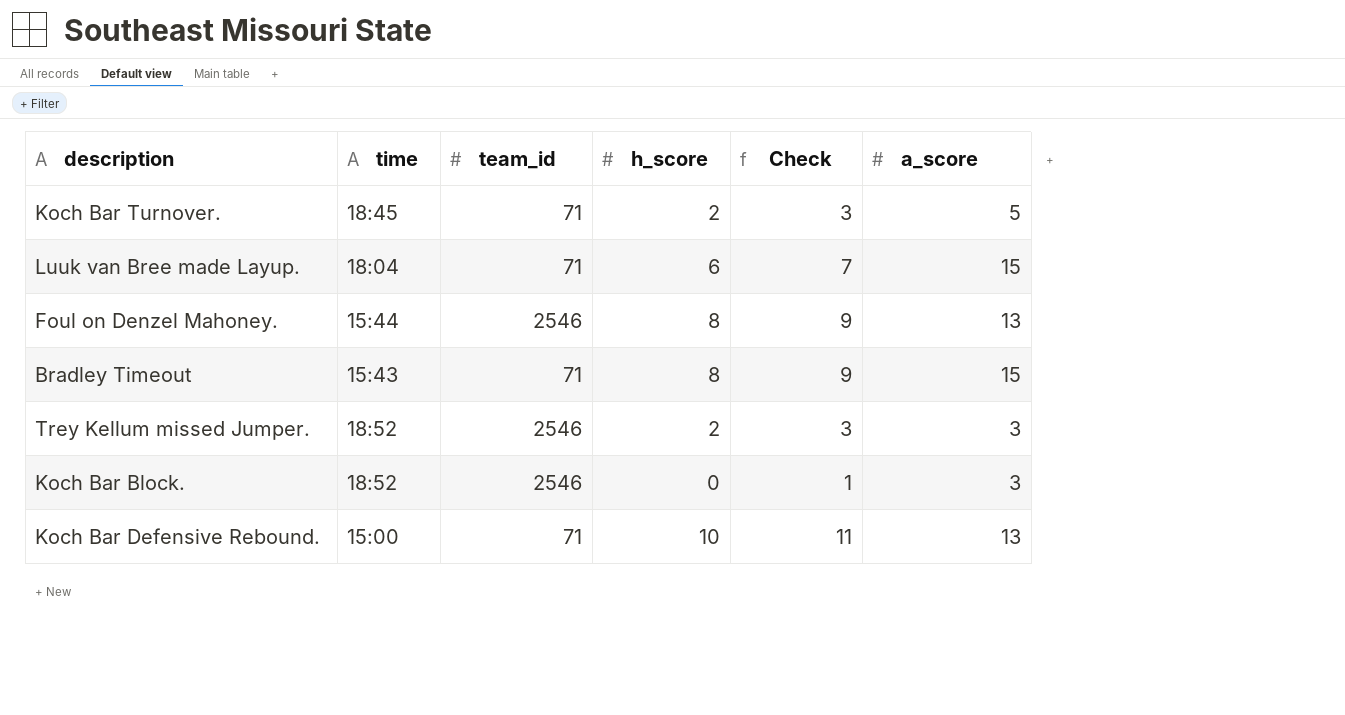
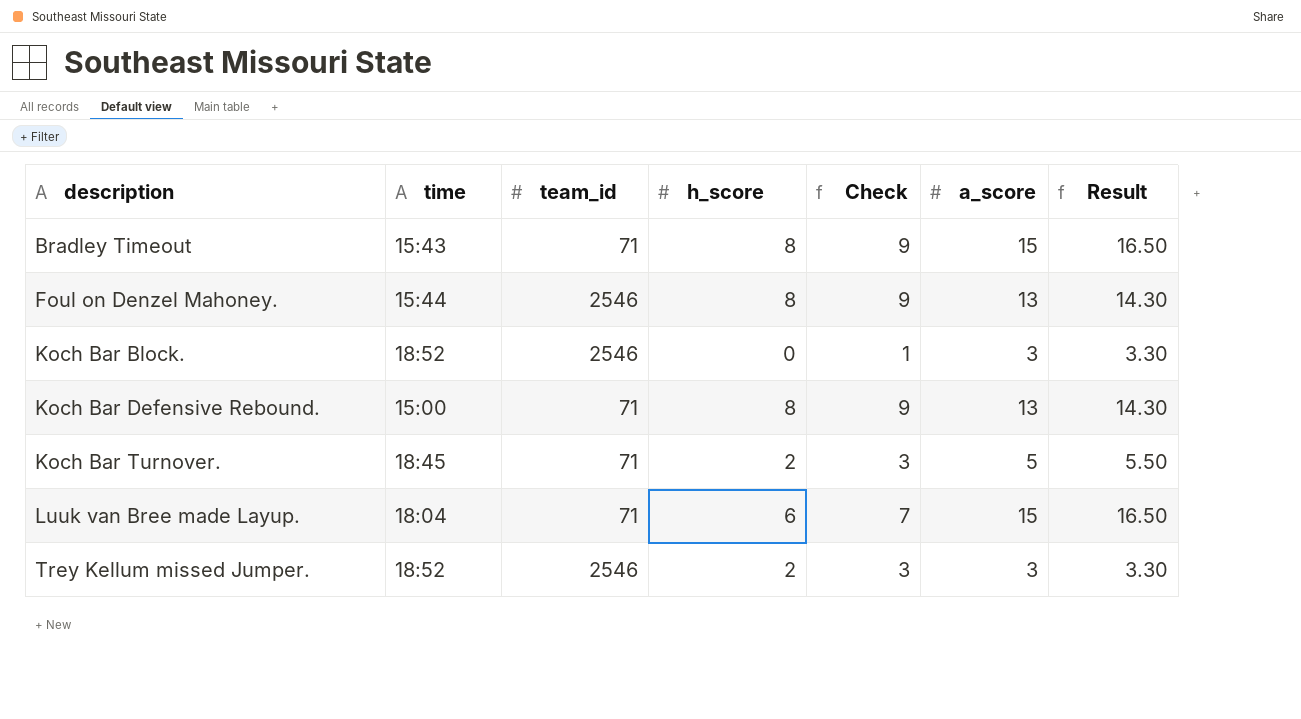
row order: none -> description ascending
column Result | formula: none -> [a_score] * 1.1
Koch Bar Defensive Rebound. | h_score: 10 -> 8
Koch Bar Defensive Rebound. | Check: 11 -> 9

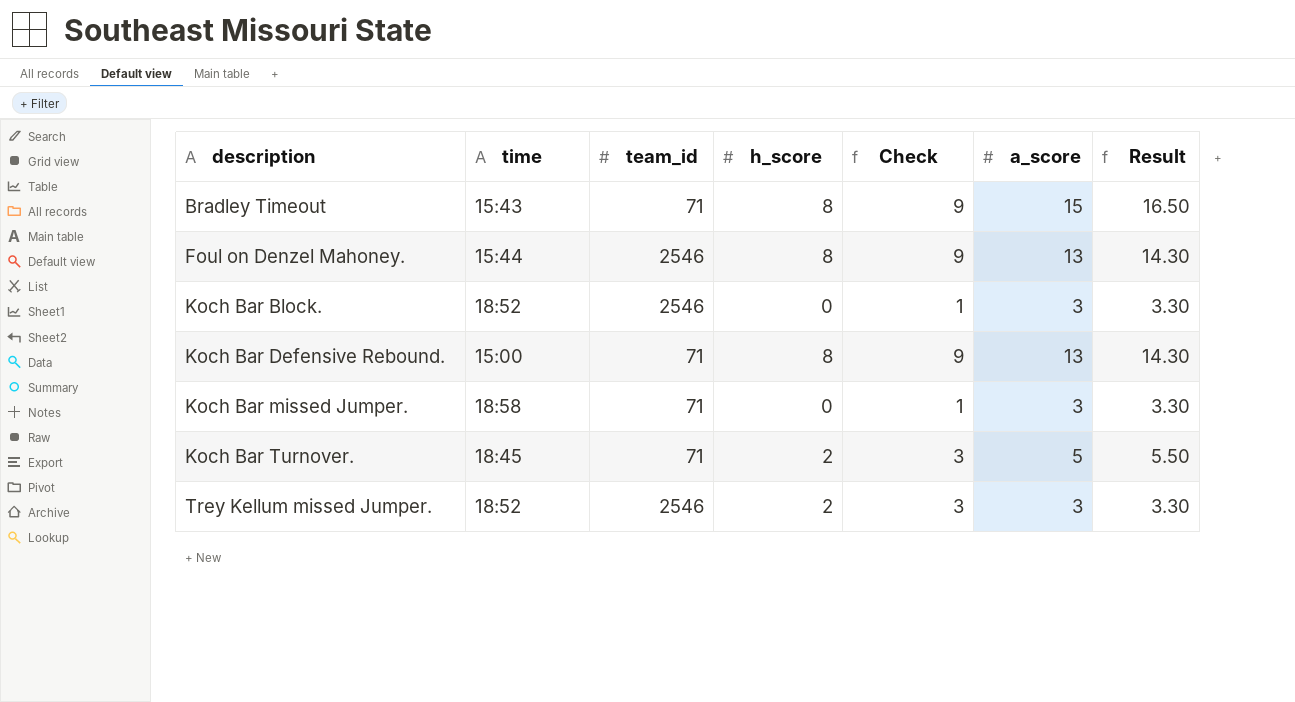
row Luuk van Bree made Layup.: 18:04 | 71 | 6 | 7 | 15 | 16.50 -> none
row Koch Bar missed Jumper.: none -> 18:58 | 71 | 0 | 1 | 3 | 3.30

